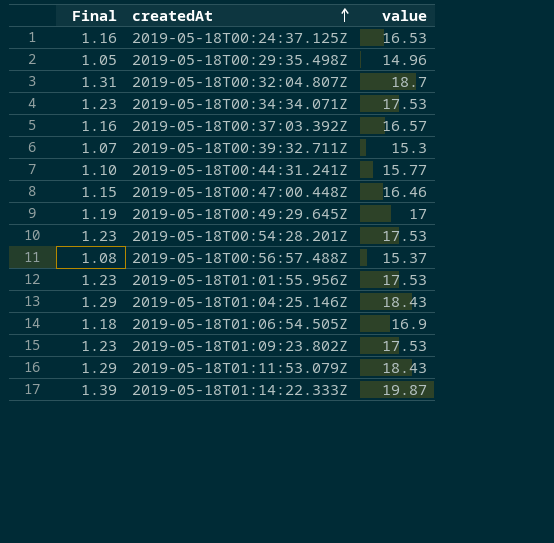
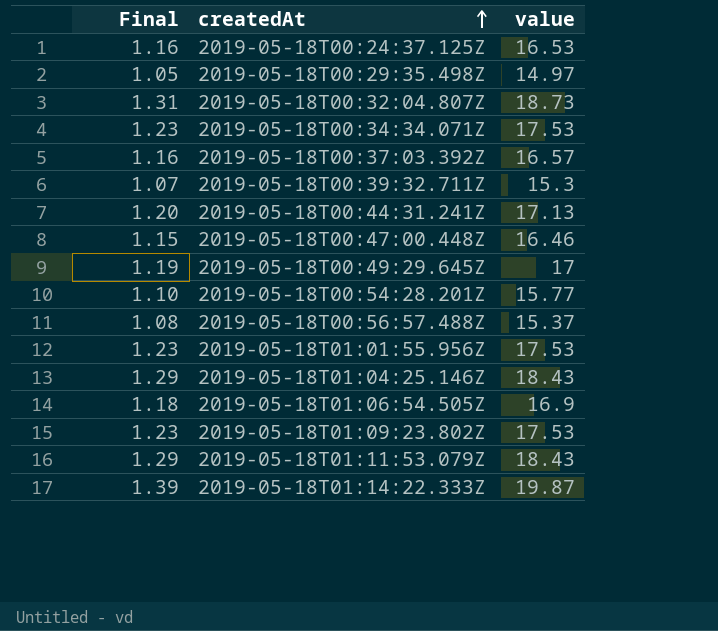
2019-05-18T00:29:35.498Z | value: 14.96 -> 14.97
2019-05-18T00:32:04.807Z | value: 18.7 -> 18.73
2019-05-18T00:44:31.241Z | Final: 1.10 -> 1.20
2019-05-18T00:44:31.241Z | value: 15.77 -> 17.13
2019-05-18T00:54:28.201Z | Final: 1.23 -> 1.10
2019-05-18T00:54:28.201Z | value: 17.53 -> 15.77

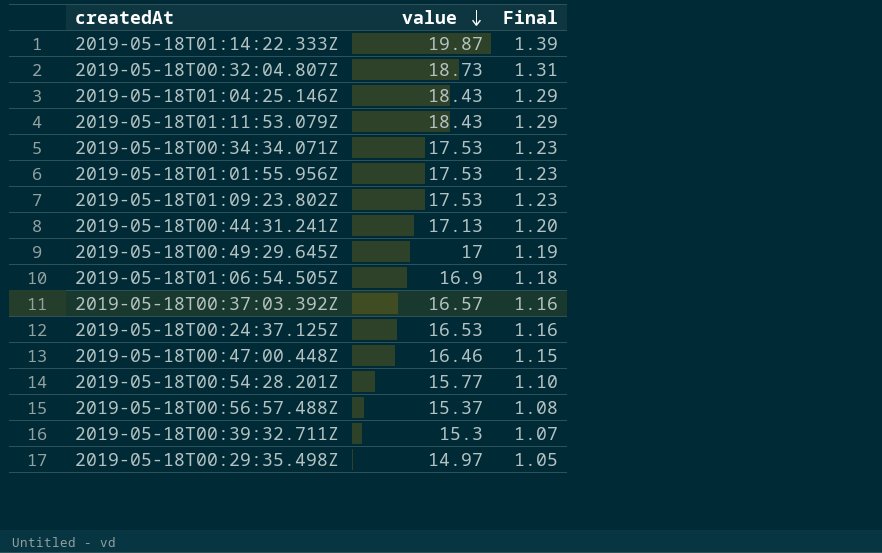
row order: createdAt ascending -> value descending
column Final | position: 1 -> 3

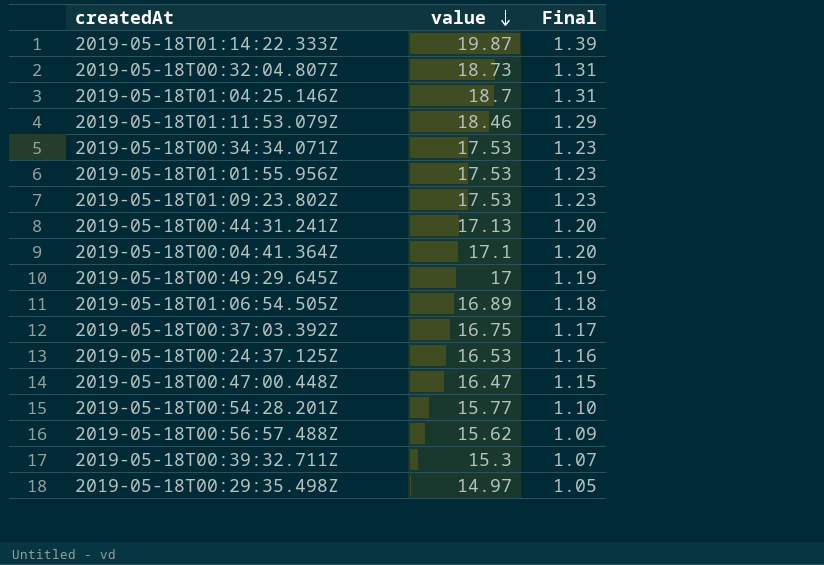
2019-05-18T01:04:25.146Z | value: 18.43 -> 18.7
2019-05-18T01:04:25.146Z | Final: 1.29 -> 1.31
2019-05-18T01:11:53.079Z | value: 18.43 -> 18.46
row 2019-05-18T00:04:41.364Z: none -> 17.1 | 1.20
2019-05-18T01:06:54.505Z | value: 16.9 -> 16.89
2019-05-18T00:37:03.392Z | value: 16.57 -> 16.75
2019-05-18T00:37:03.392Z | Final: 1.16 -> 1.17
2019-05-18T00:47:00.448Z | value: 16.46 -> 16.47
2019-05-18T00:56:57.488Z | value: 15.37 -> 15.62
2019-05-18T00:56:57.488Z | Final: 1.08 -> 1.09

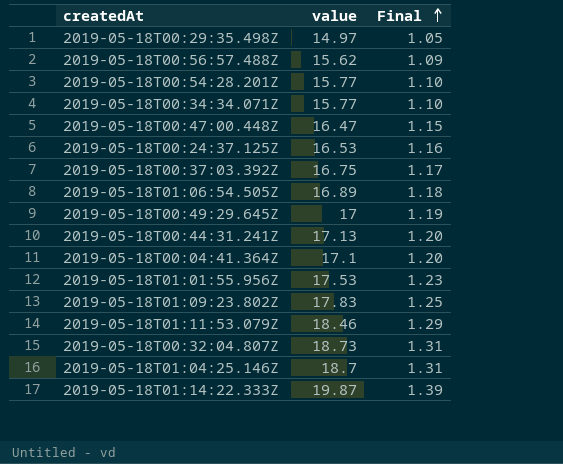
row order: value descending -> Final ascending
row 2019-05-18T00:39:32.711Z: 15.3 | 1.07 -> none
2019-05-18T00:34:34.071Z | value: 17.53 -> 15.77
2019-05-18T00:34:34.071Z | Final: 1.23 -> 1.10
2019-05-18T01:09:23.802Z | value: 17.53 -> 17.83
2019-05-18T01:09:23.802Z | Final: 1.23 -> 1.25

